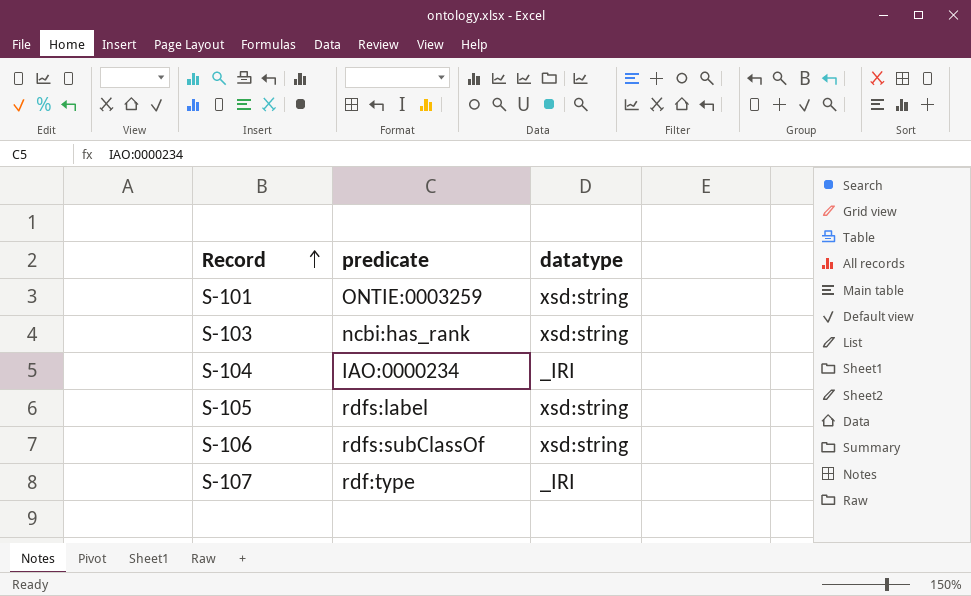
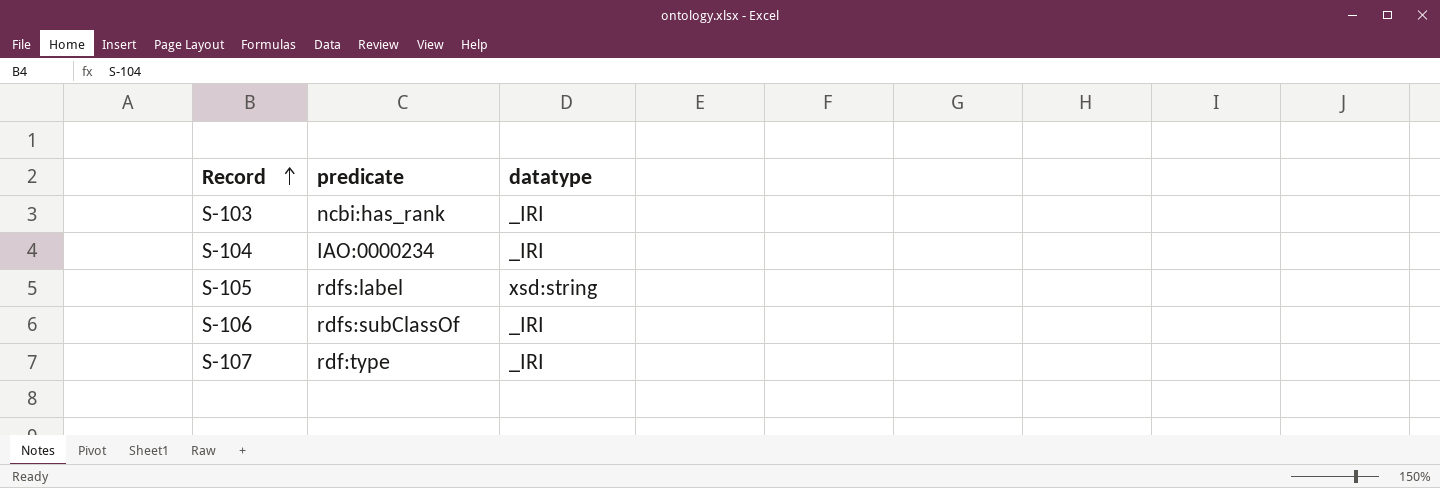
row S-101: ONTIE:0003259 | xsd:string -> none
S-103 | datatype: xsd:string -> _IRI
S-106 | datatype: xsd:string -> _IRI

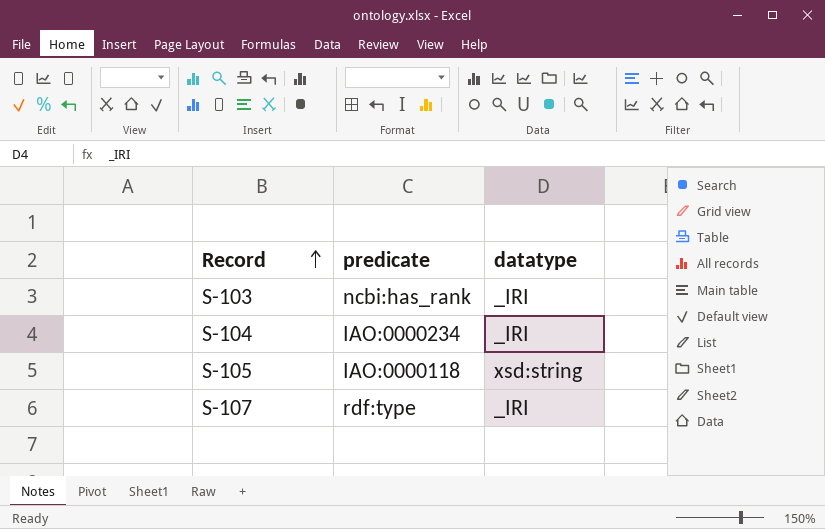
row S-106: rdfs:subClassOf | _IRI -> none
S-105 | predicate: rdfs:label -> IAO:0000118

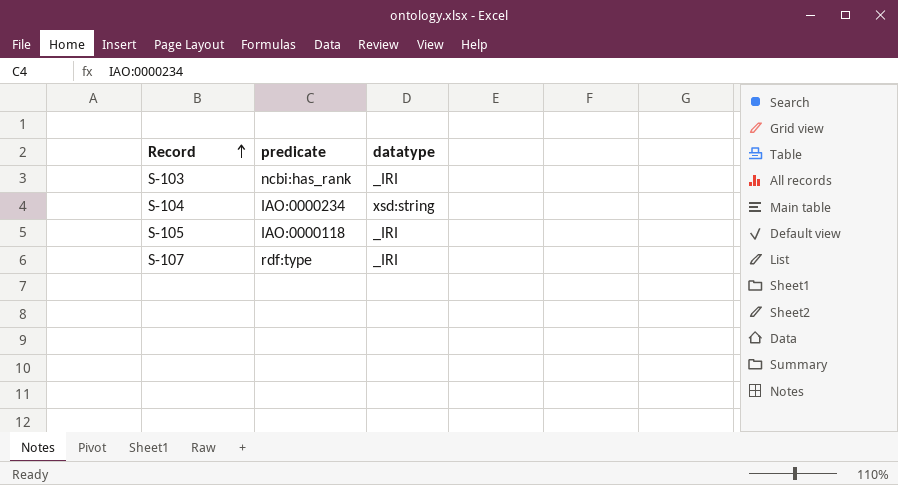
S-104 | datatype: _IRI -> xsd:string
S-105 | datatype: xsd:string -> _IRI

